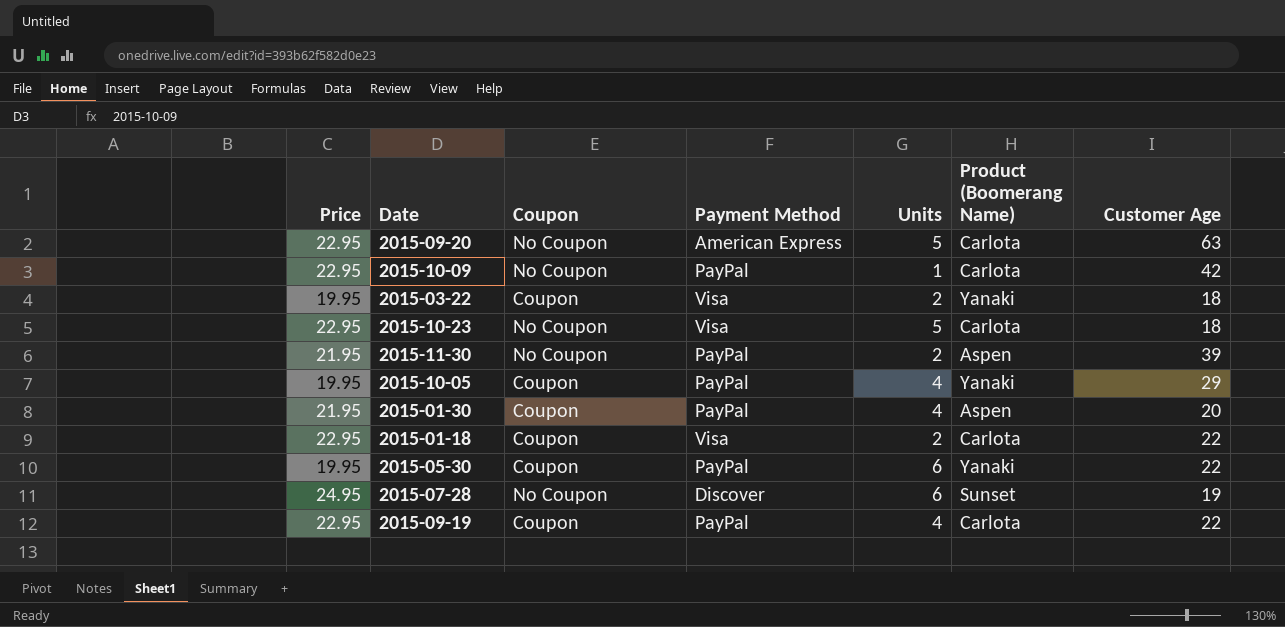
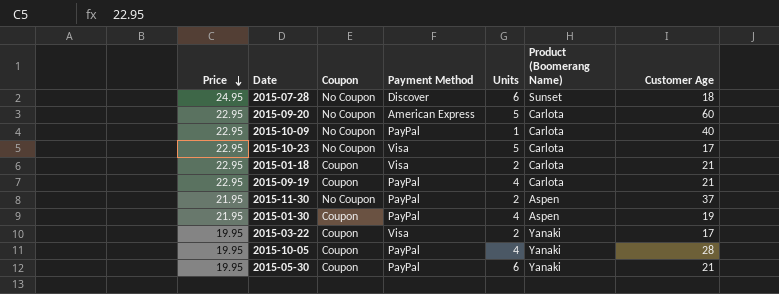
row order: none -> Price descending
2015-07-28 | Customer Age: 19 -> 18
2015-09-20 | Customer Age: 63 -> 60
2015-10-09 | Customer Age: 42 -> 40
2015-10-23 | Customer Age: 18 -> 17
2015-01-18 | Customer Age: 22 -> 21
2015-09-19 | Customer Age: 22 -> 21
2015-11-30 | Customer Age: 39 -> 37
2015-01-30 | Customer Age: 20 -> 19
2015-03-22 | Customer Age: 18 -> 17
2015-10-05 | Customer Age: 29 -> 28
2015-05-30 | Customer Age: 22 -> 21

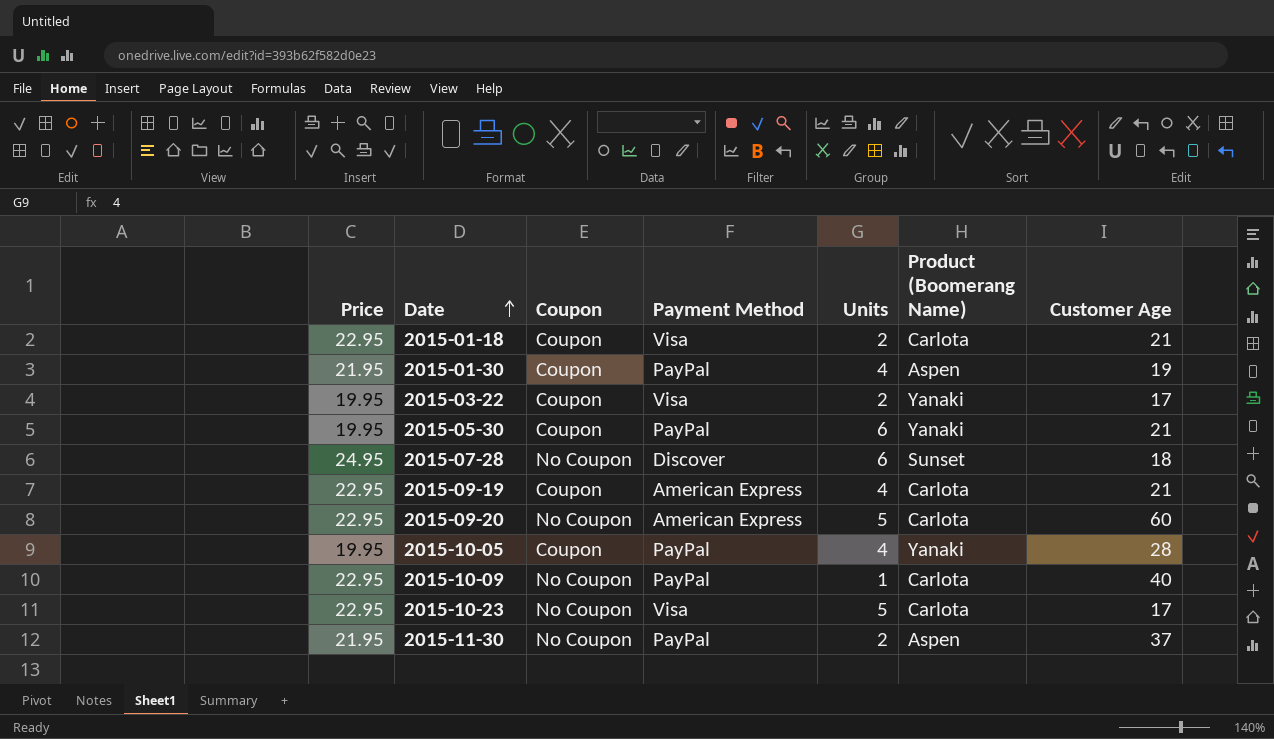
row order: Price descending -> Date ascending
2015-09-19 | Payment Method: PayPal -> American Express

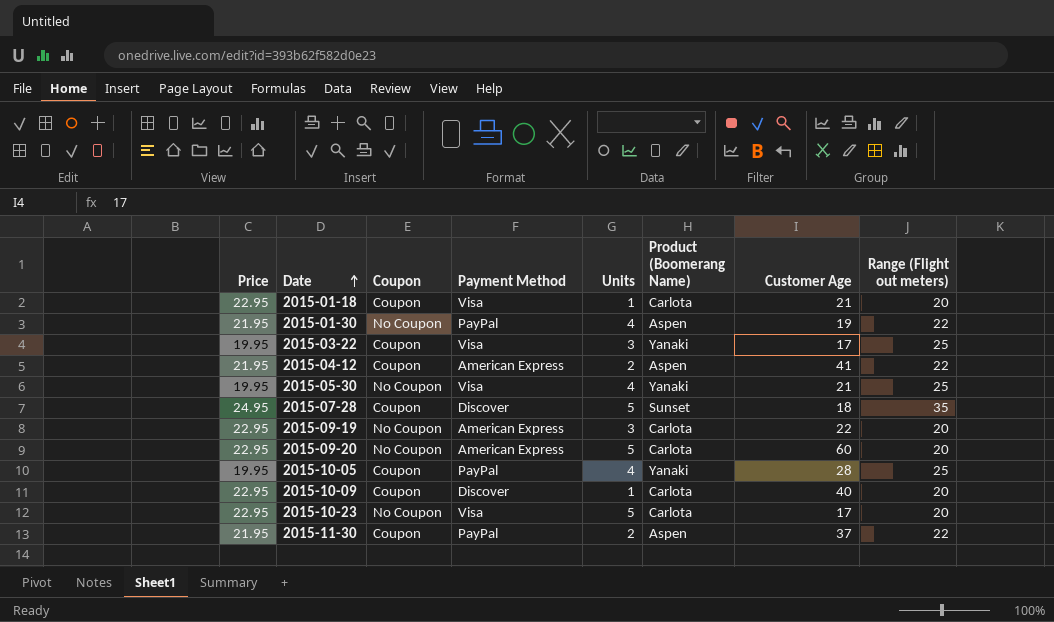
column Range (Flight out meters) | position: none -> 8
2015-01-18 | Units: 2 -> 1
2015-01-30 | Coupon: Coupon -> No Coupon
2015-03-22 | Units: 2 -> 3
row 2015-04-12: none -> 21.95 | Coupon | American Express | 2 | Aspen | 41 | 22
2015-05-30 | Coupon: Coupon -> No Coupon
2015-05-30 | Payment Method: PayPal -> Visa
2015-05-30 | Units: 6 -> 4
2015-07-28 | Coupon: No Coupon -> Coupon
2015-07-28 | Units: 6 -> 5
2015-09-19 | Coupon: Coupon -> No Coupon
2015-09-19 | Units: 4 -> 3
2015-09-19 | Customer Age: 21 -> 22
2015-10-09 | Coupon: No Coupon -> Coupon
2015-10-09 | Payment Method: PayPal -> Discover
2015-11-30 | Coupon: No Coupon -> Coupon

